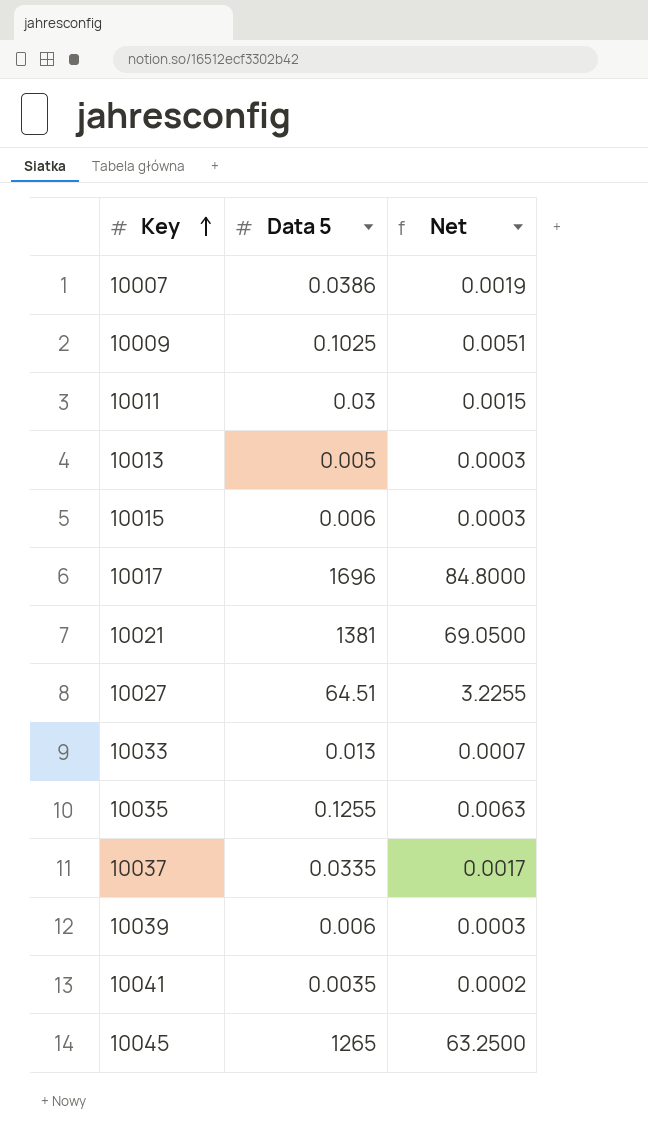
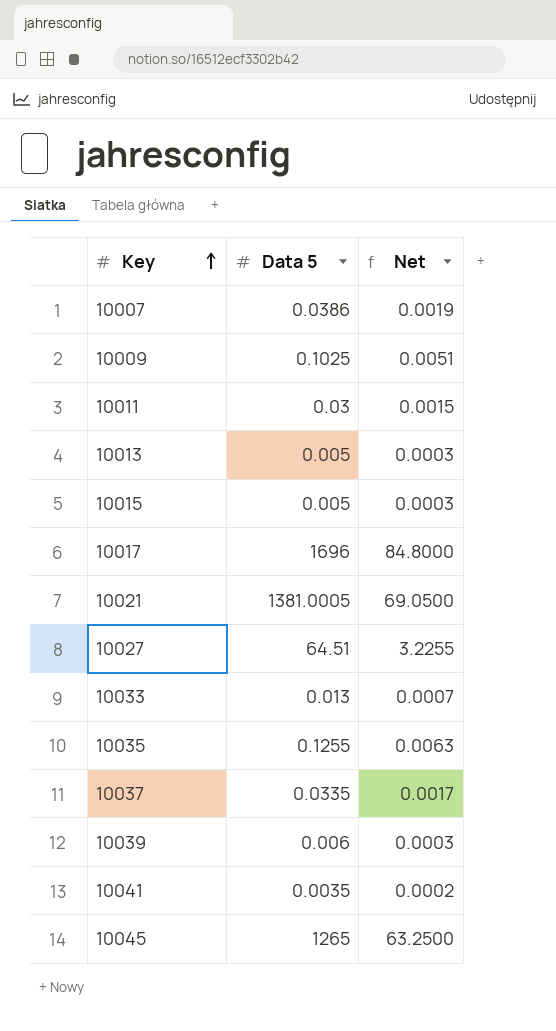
10015 | Data 5: 0.006 -> 0.005
10021 | Data 5: 1381 -> 1381.0005

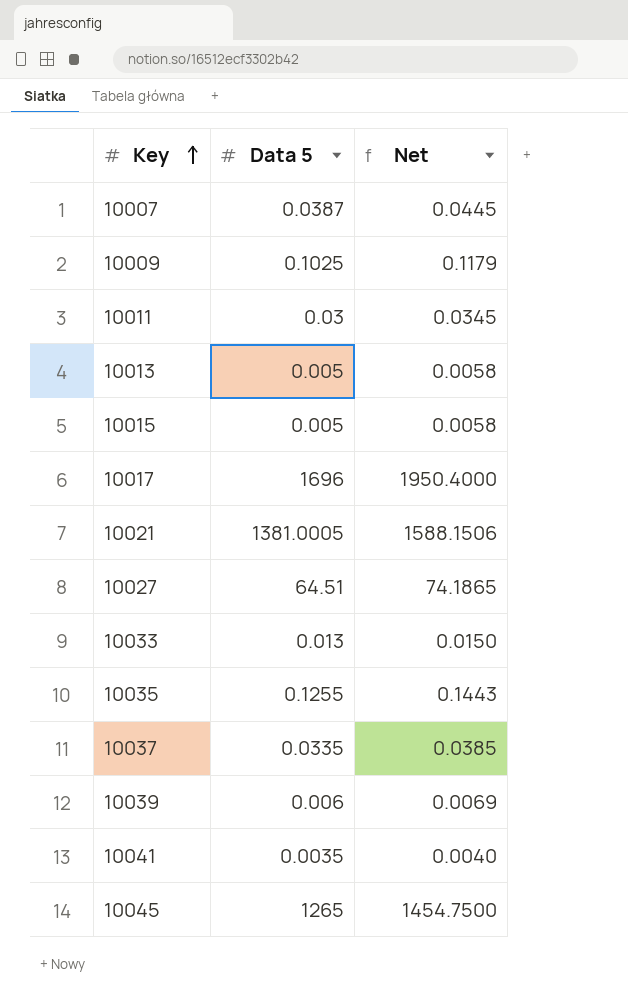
column Net | formula: [Data 5] * 0.05 -> [Data 5] * 1.15
10007 | Data 5: 0.0386 -> 0.0387

